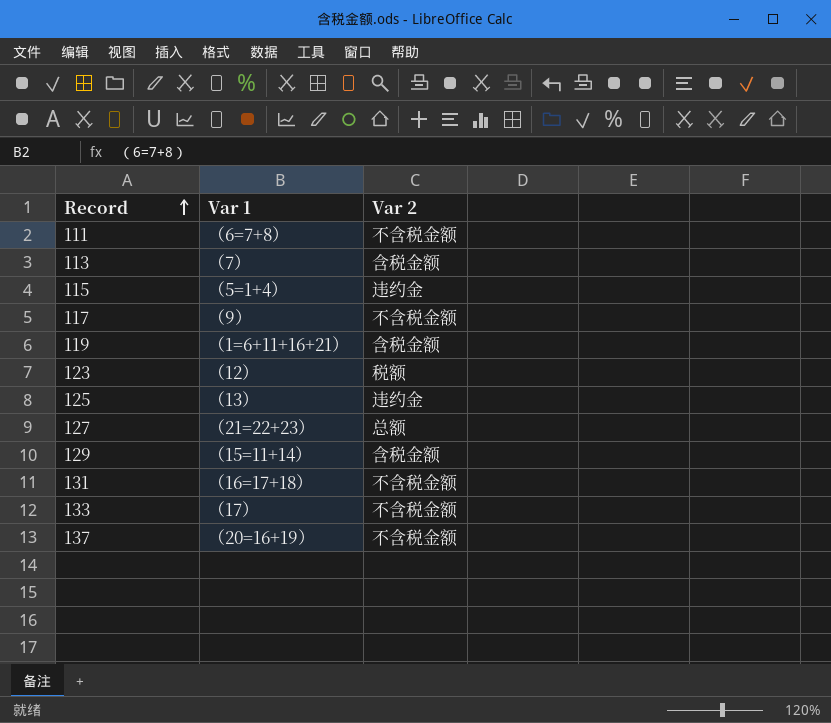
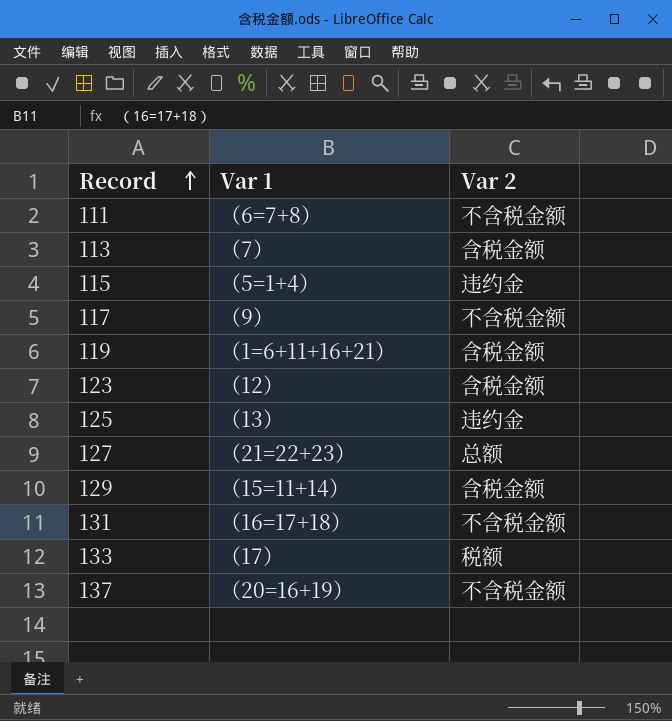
123 | Var 2: 税额 -> 含税金额
133 | Var 2: 不含税金额 -> 税额

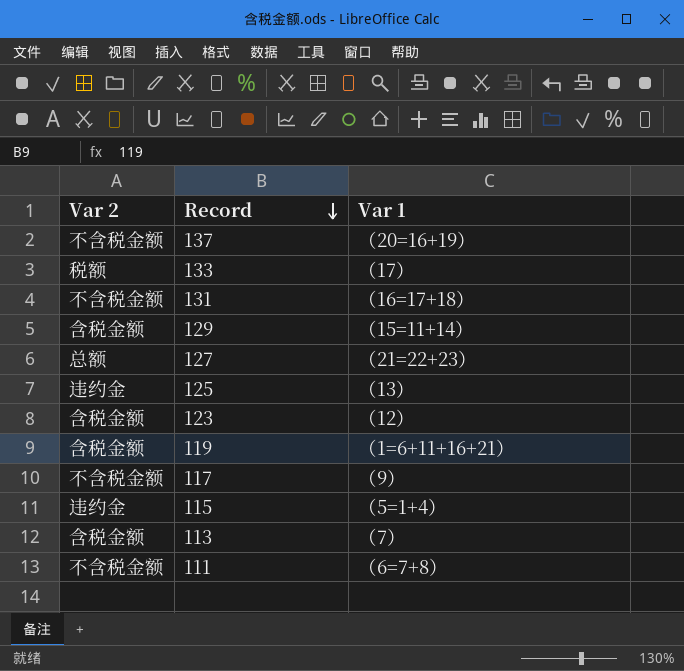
row order: Record ascending -> Record descending
column Var 2 | position: 3 -> 1

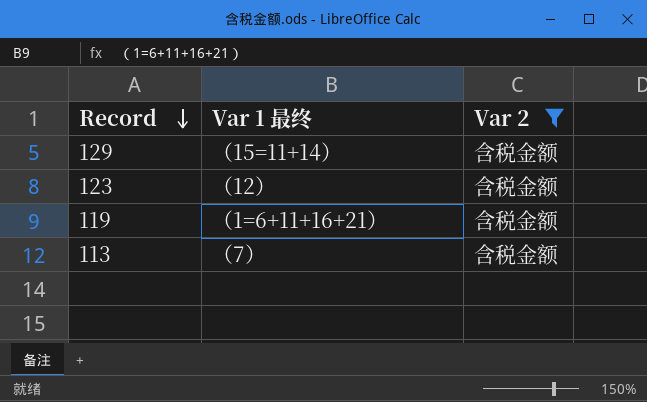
filter: none -> Var 2 = 含税金额
column name: Var 1 -> Var 1 最终
column Var 2 | position: 1 -> 3

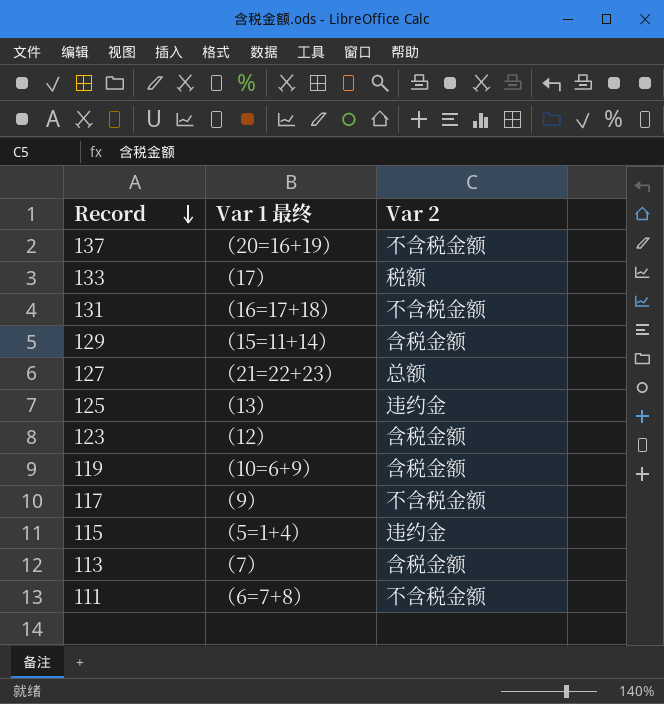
filter: Var 2 = 含税金额 -> none
119 | Var 1 最终: （1=6+11+16+21） -> （10=6+9）

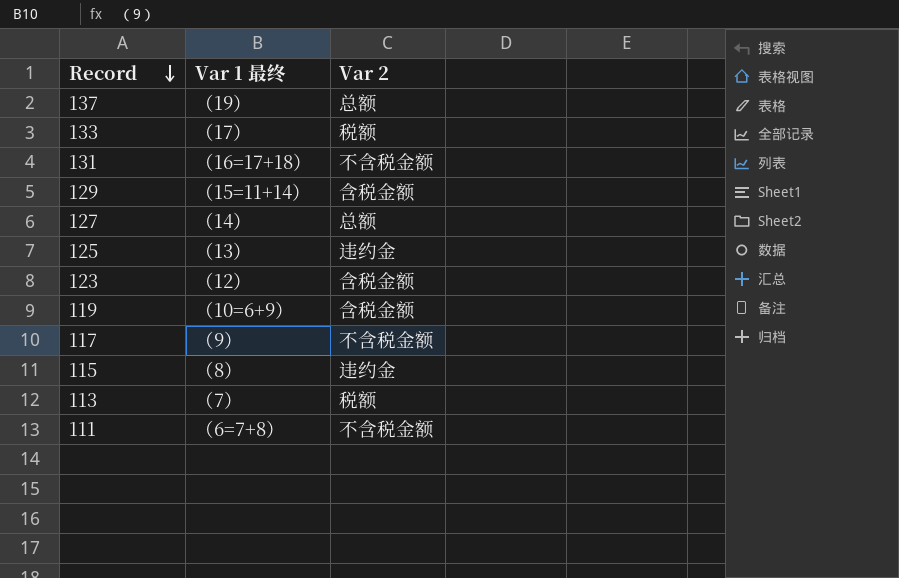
137 | Var 1 最终: （20=16+19） -> （19）
137 | Var 2: 不含税金额 -> 总额
127 | Var 1 最终: （21=22+23） -> （14）
115 | Var 1 最终: （5=1+4） -> （8）
113 | Var 2: 含税金额 -> 税额

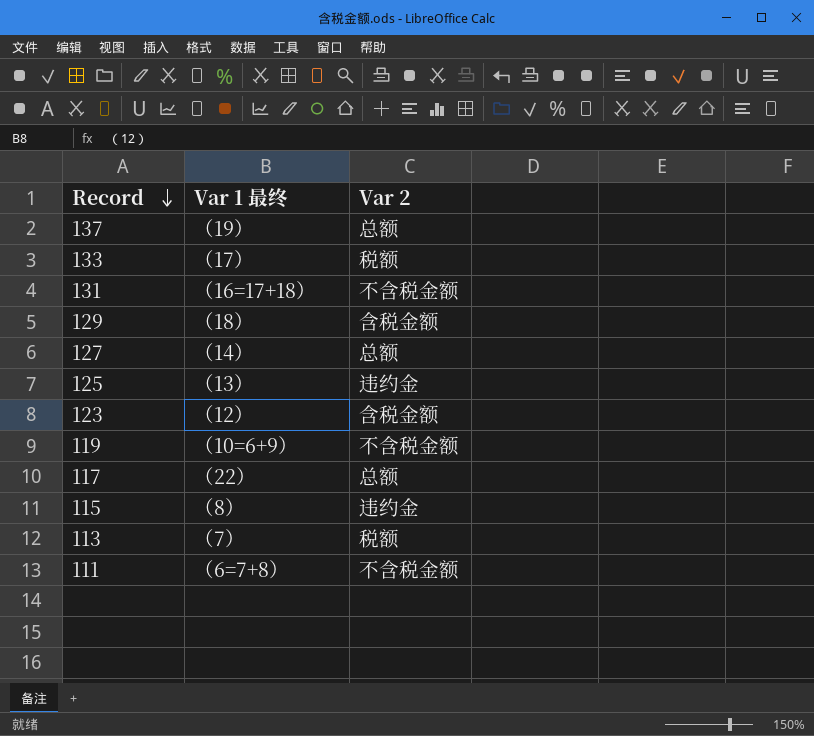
129 | Var 1 最终: （15=11+14） -> （18）
119 | Var 2: 含税金额 -> 不含税金额
117 | Var 1 最终: （9） -> （22）
117 | Var 2: 不含税金额 -> 总额

